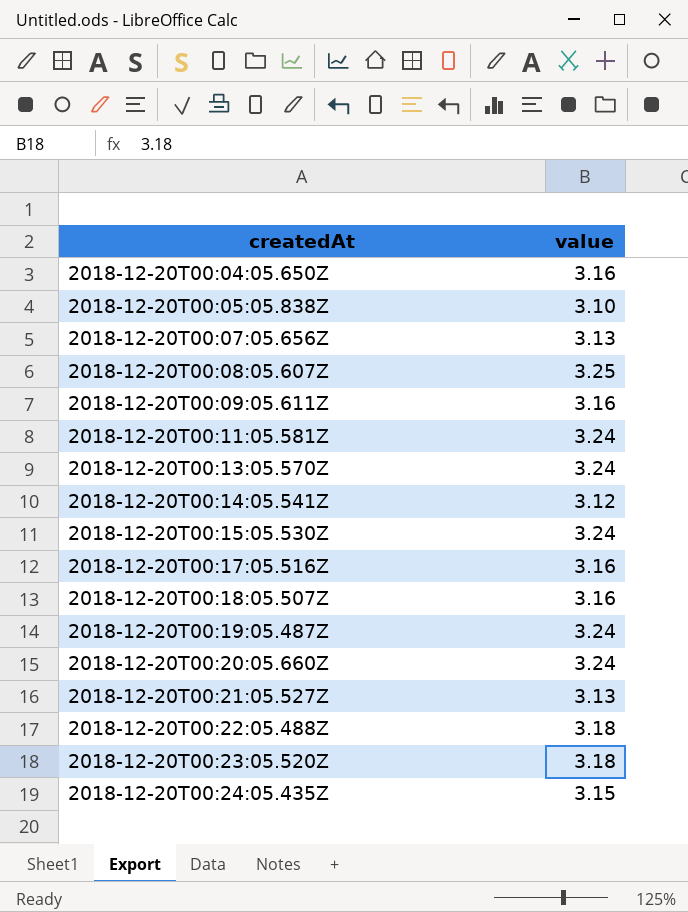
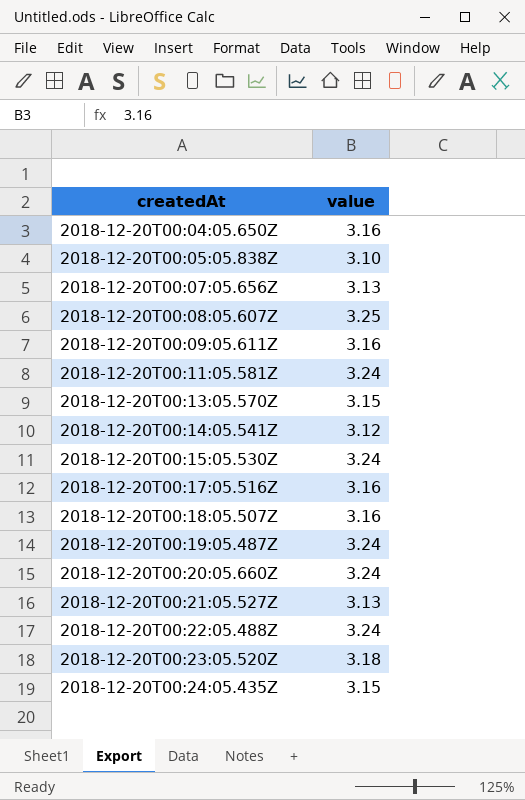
2018-12-20T00:13:05.570Z | value: 3.24 -> 3.15
2018-12-20T00:22:05.488Z | value: 3.18 -> 3.24

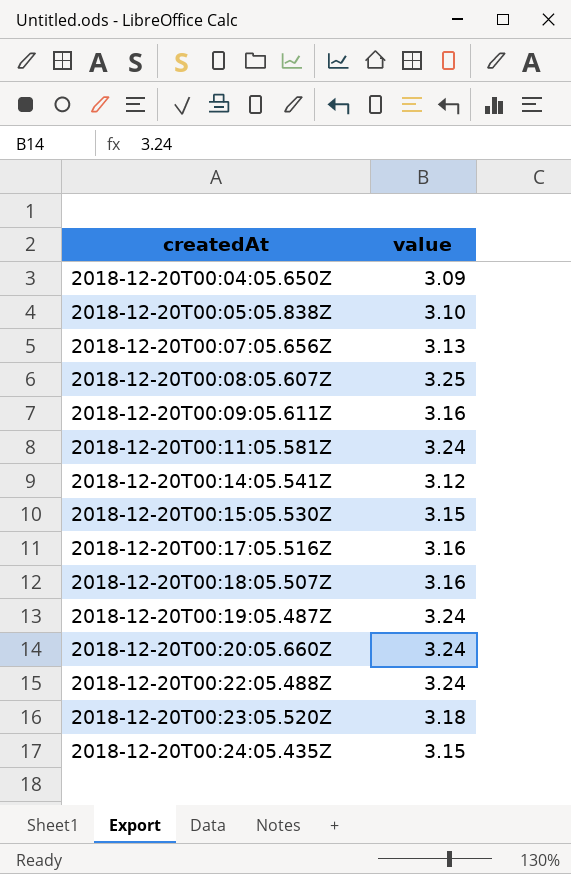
row 2018-12-20T00:13:05.570Z: 3.15 -> none
row 2018-12-20T00:21:05.527Z: 3.13 -> none
2018-12-20T00:04:05.650Z | value: 3.16 -> 3.09
2018-12-20T00:15:05.530Z | value: 3.24 -> 3.15

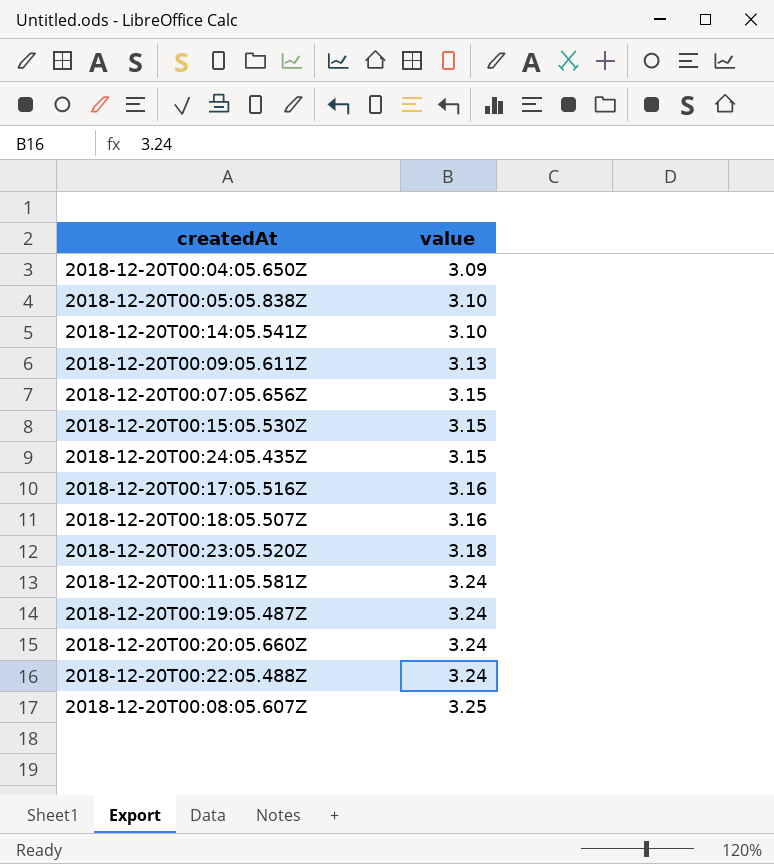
row order: createdAt ascending -> value ascending
2018-12-20T00:14:05.541Z | value: 3.12 -> 3.10
2018-12-20T00:09:05.611Z | value: 3.16 -> 3.13
2018-12-20T00:07:05.656Z | value: 3.13 -> 3.15

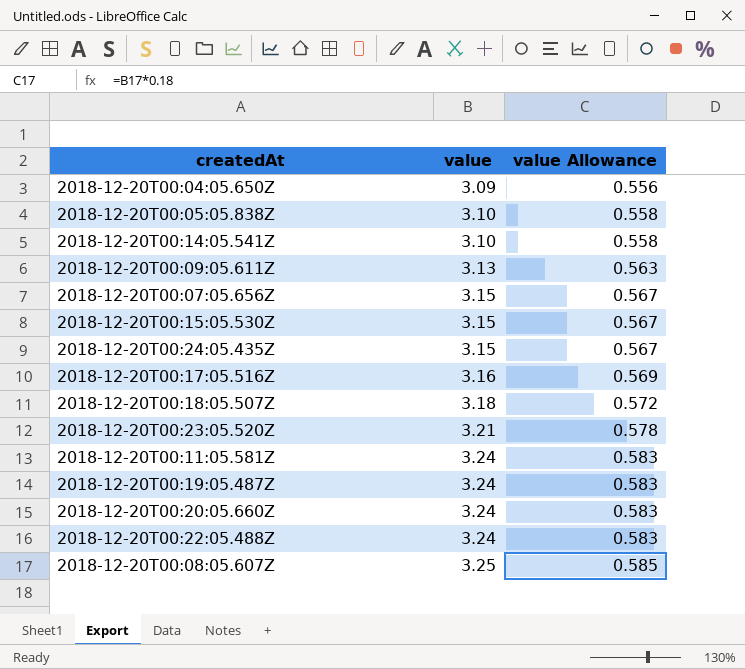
column value Allowance | formula: none -> [value] * 0.18
2018-12-20T00:18:05.507Z | value: 3.16 -> 3.18
2018-12-20T00:23:05.520Z | value: 3.18 -> 3.21

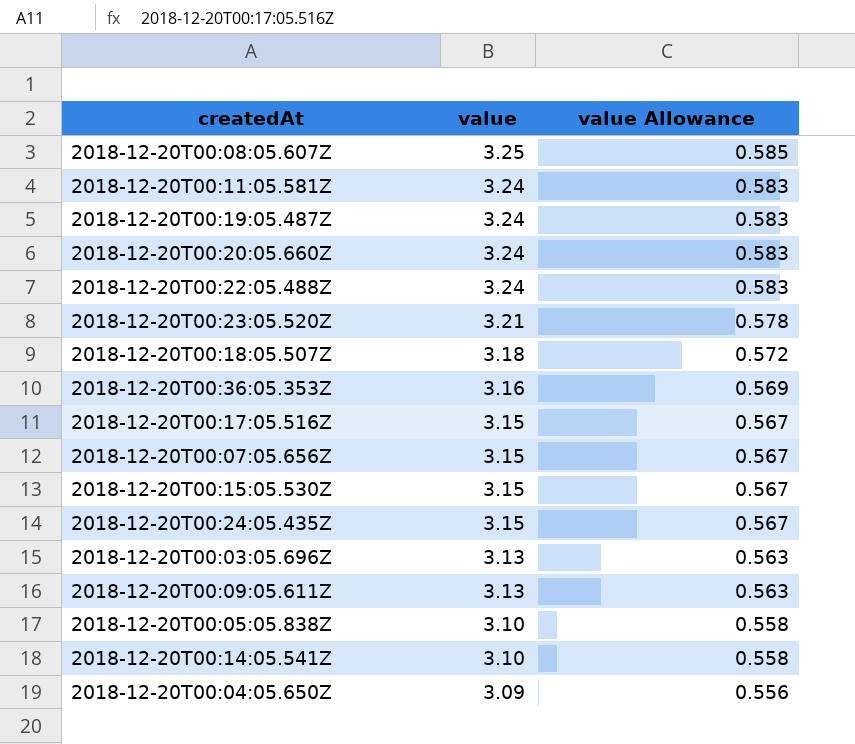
row order: value ascending -> value descending
row 2018-12-20T00:36:05.353Z: none -> 3.16 | 0.569
2018-12-20T00:17:05.516Z | value: 3.16 -> 3.15
2018-12-20T00:17:05.516Z | value Allowance: 0.569 -> 0.567
row 2018-12-20T00:03:05.696Z: none -> 3.13 | 0.563

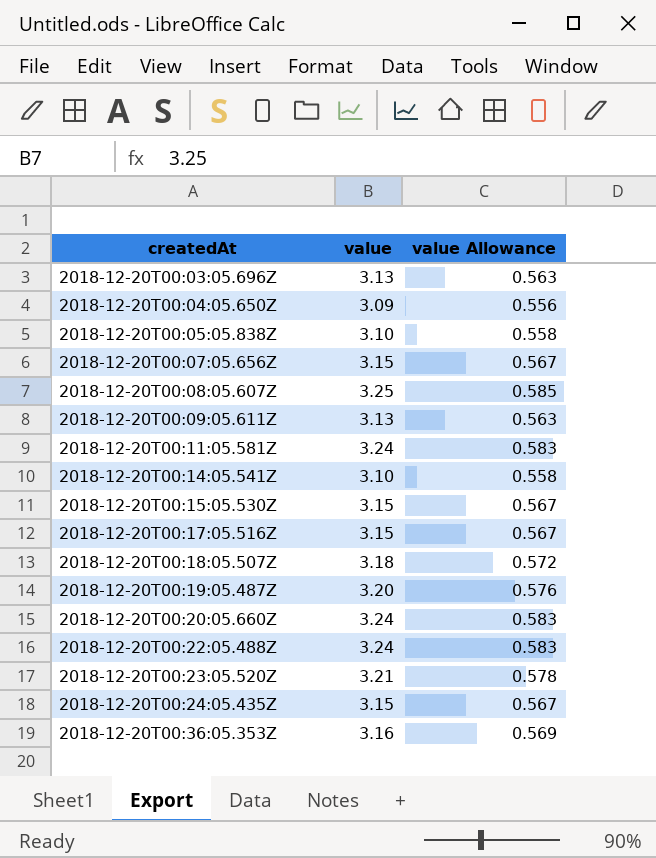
row order: value descending -> createdAt ascending
2018-12-20T00:19:05.487Z | value: 3.24 -> 3.20
2018-12-20T00:19:05.487Z | value Allowance: 0.583 -> 0.576

